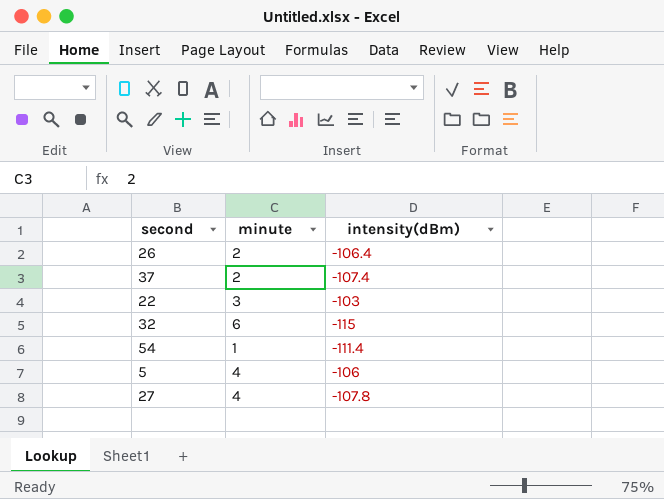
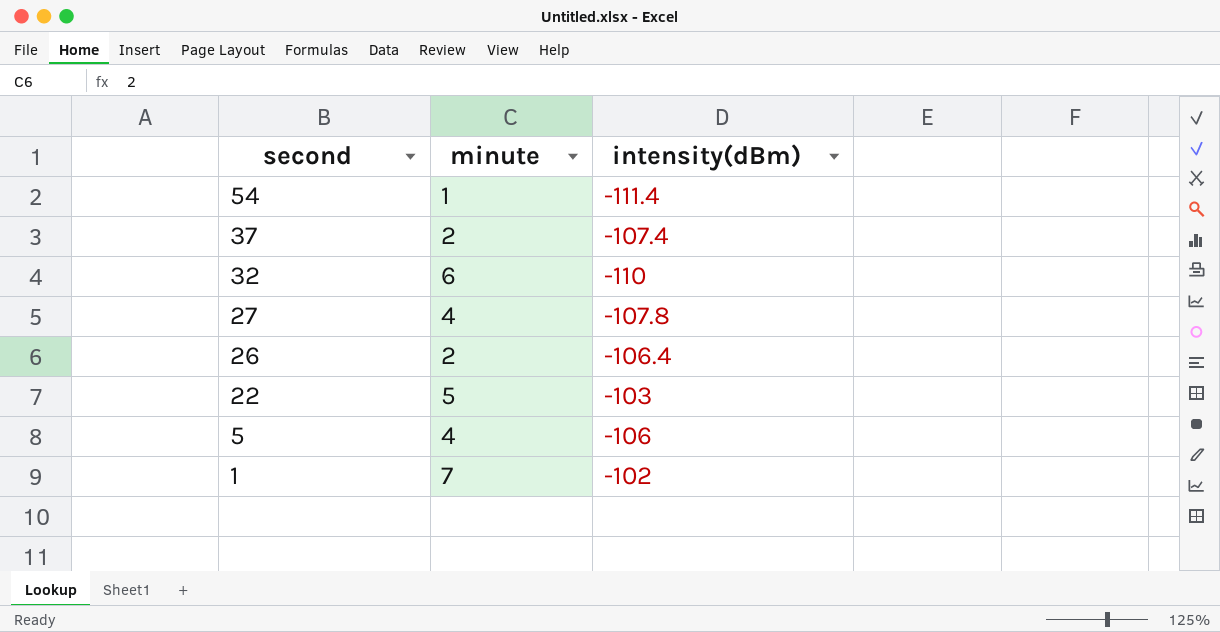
row order: none -> second descending
32 | intensity(dBm): -115 -> -110
22 | minute: 3 -> 5
row 1: none -> 7 | -102

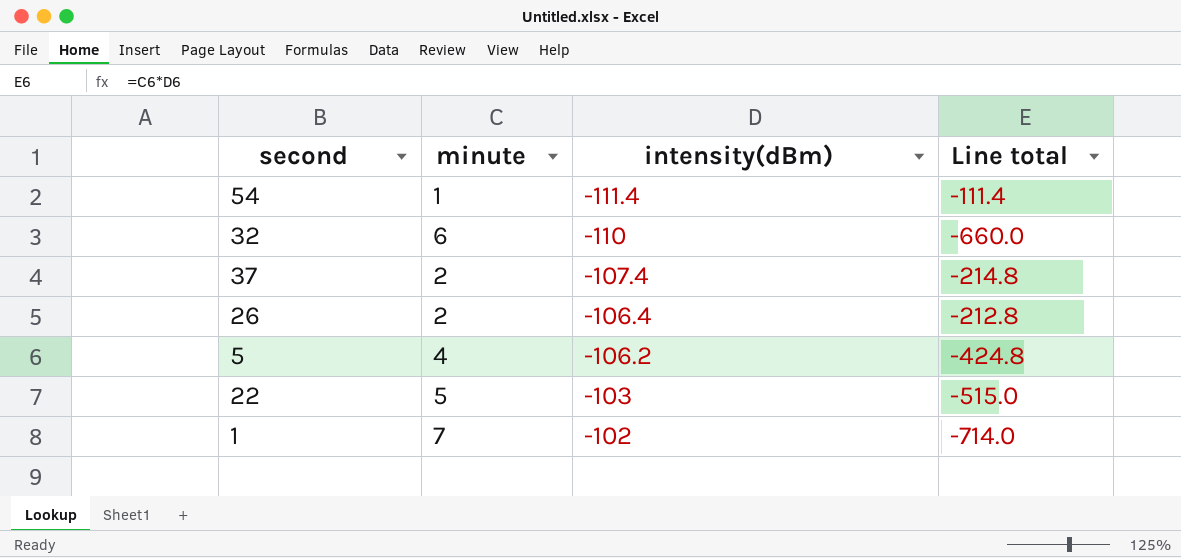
row order: second descending -> intensity(dBm) ascending
column Line total | formula: none -> [minute] * [intensity(dBm)]
row 27: 4 | -107.8 -> none
5 | intensity(dBm): -106 -> -106.2

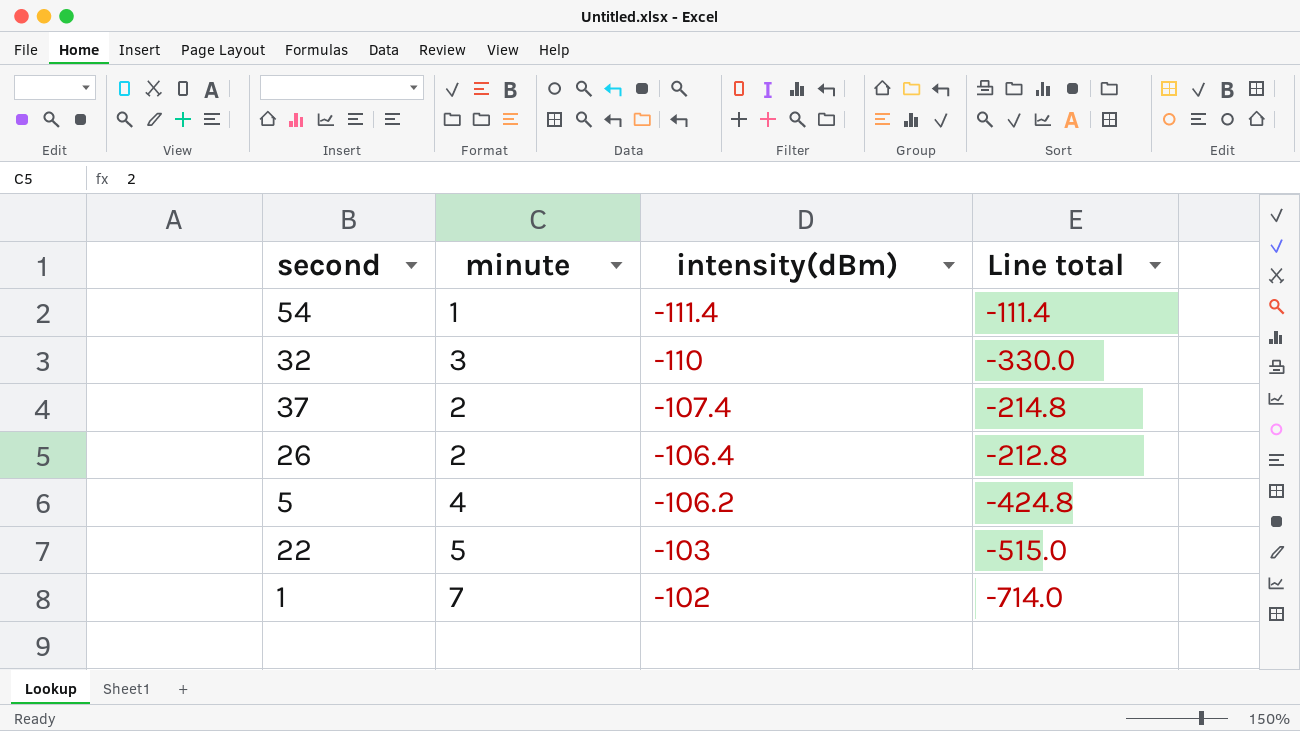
32 | minute: 6 -> 3
32 | Line total: -660.0 -> -330.0

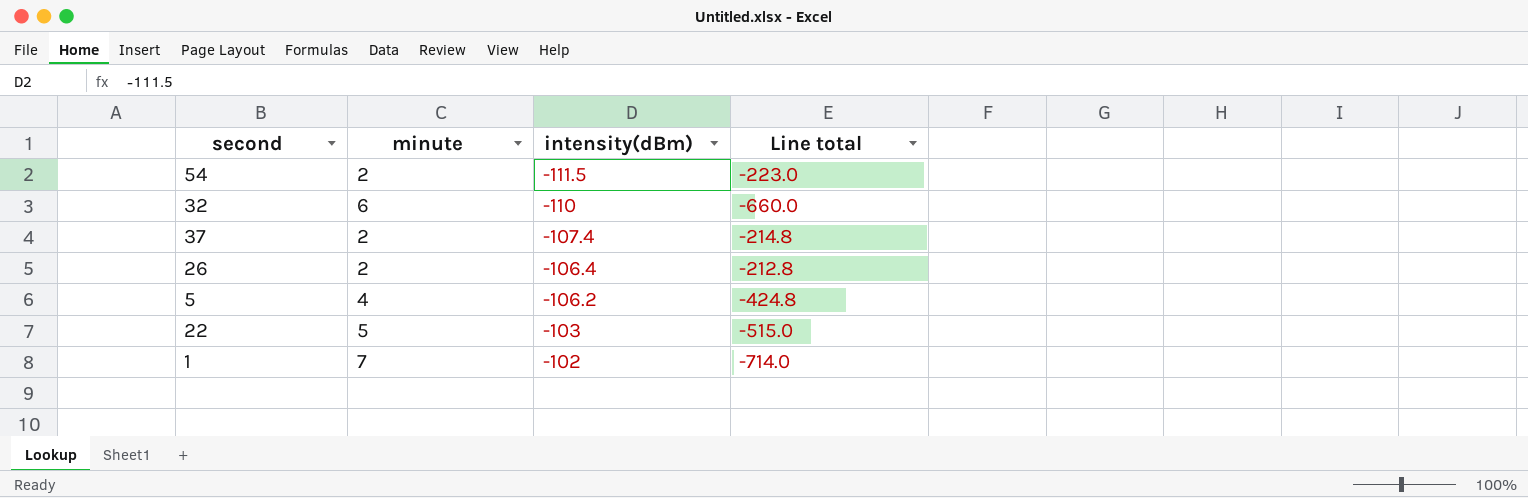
54 | minute: 1 -> 2
54 | intensity(dBm): -111.4 -> -111.5
54 | Line total: -111.4 -> -223.0
32 | minute: 3 -> 6
32 | Line total: -330.0 -> -660.0

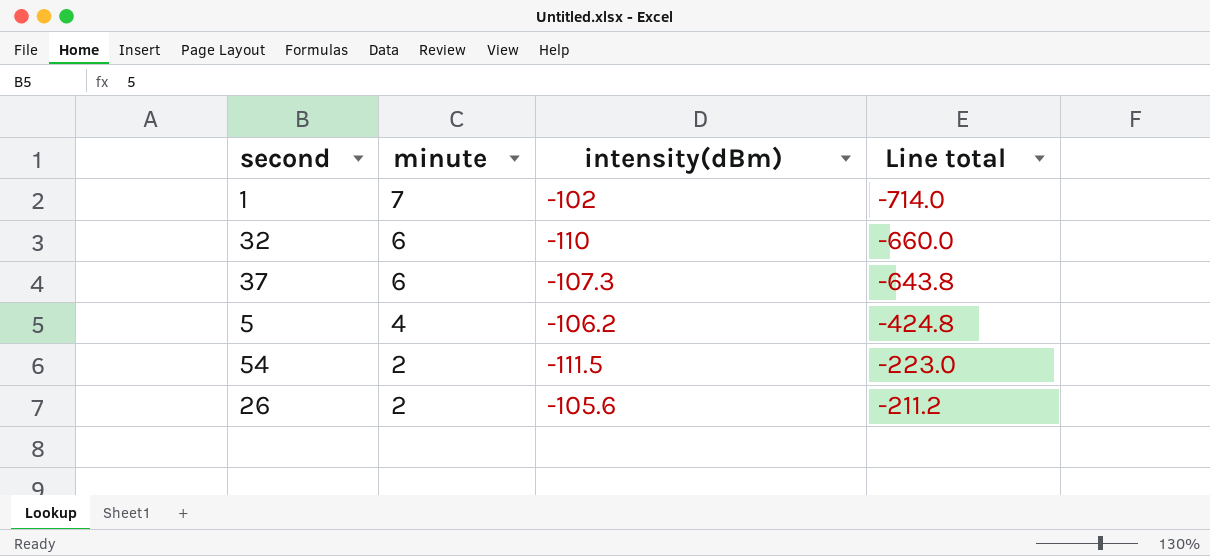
row order: intensity(dBm) ascending -> minute descending
row 22: 5 | -103 | -515.0 -> none
37 | minute: 2 -> 6
37 | intensity(dBm): -107.4 -> -107.3
37 | Line total: -214.8 -> -643.8
26 | intensity(dBm): -106.4 -> -105.6
26 | Line total: -212.8 -> -211.2

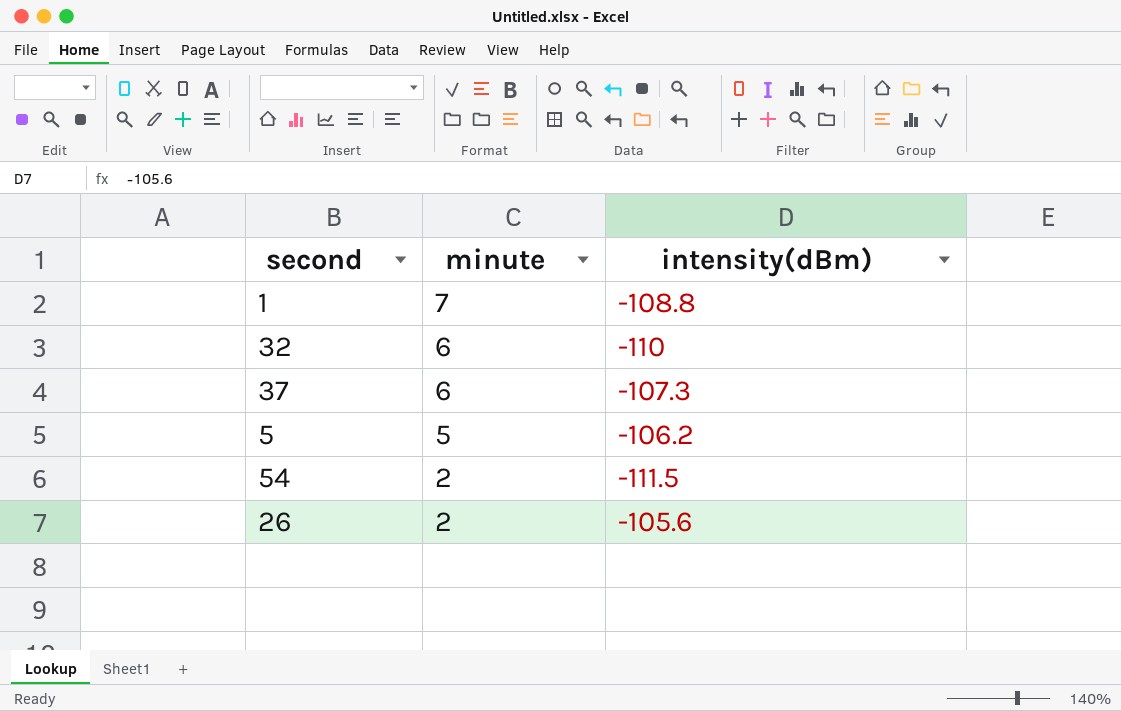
column Line total | formula: [minute] * [intensity(dBm)] -> none
1 | intensity(dBm): -102 -> -108.8
5 | minute: 4 -> 5

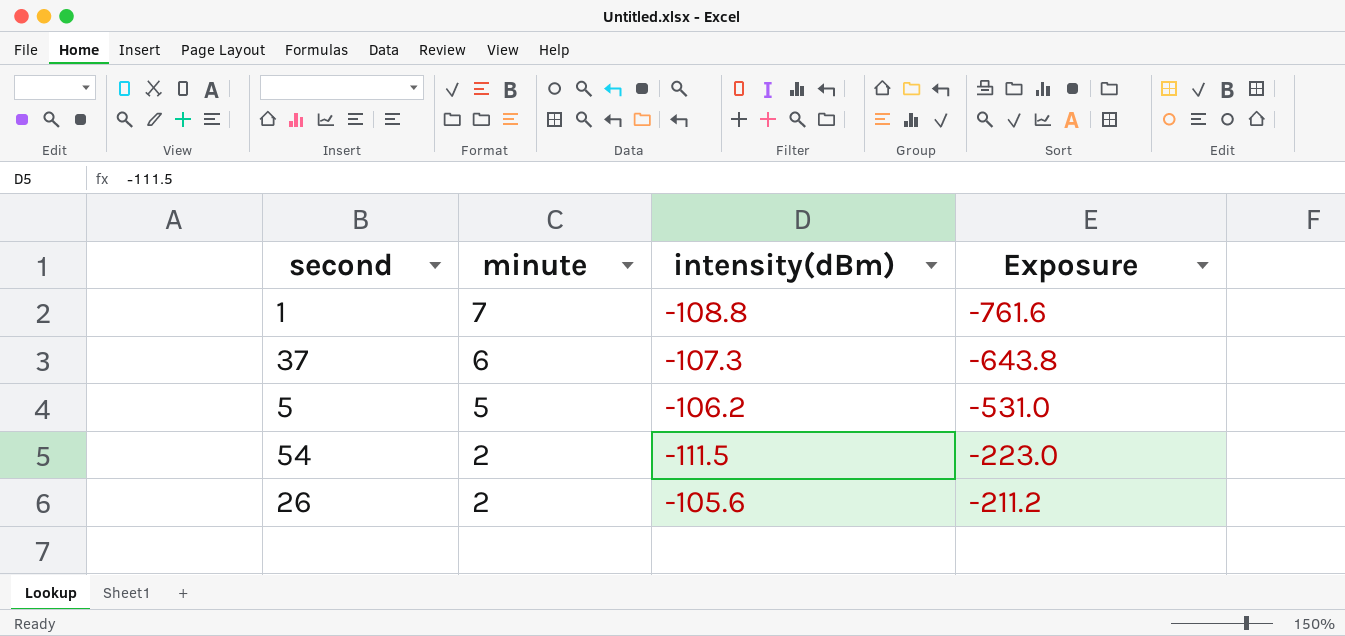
column Exposure | formula: none -> [minute] * [intensity(dBm)]
row 32: 6 | -110 -> none

